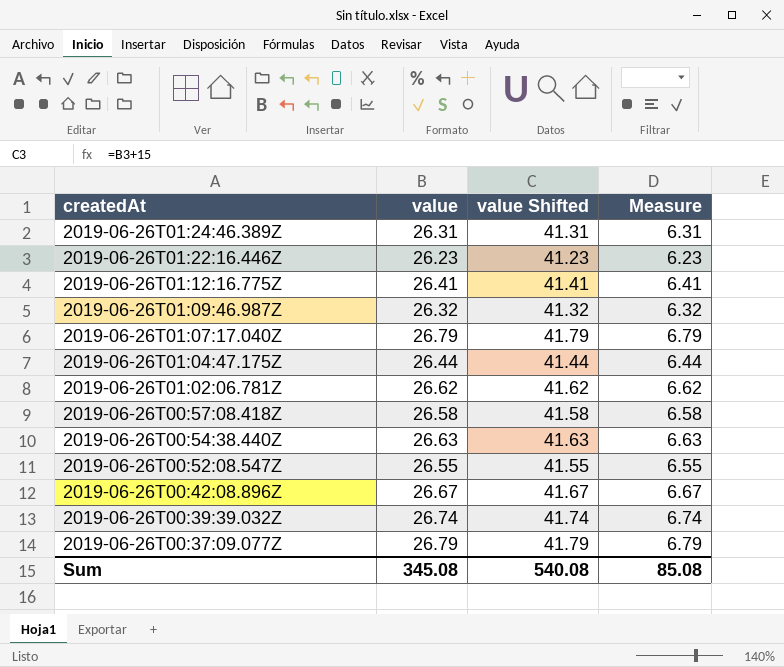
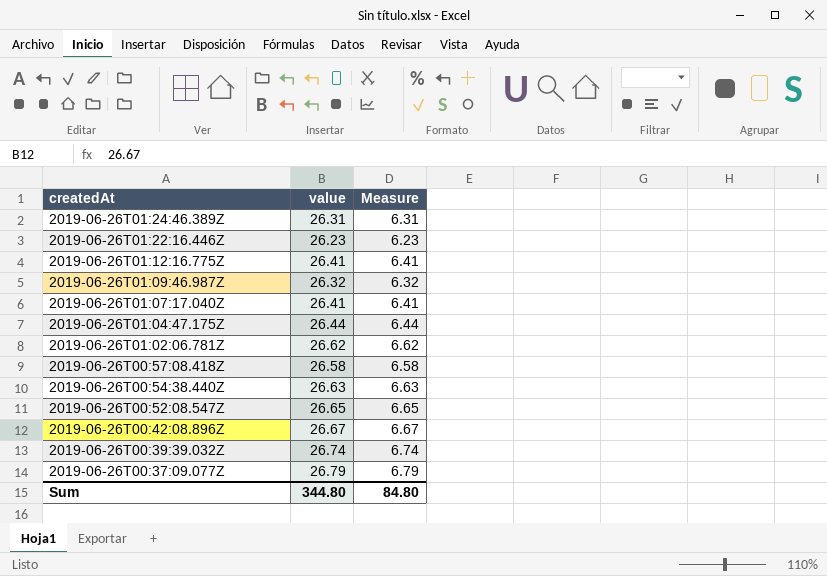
column value Shifted | formula: [value] + 15 -> none
2019-06-26T01:07:17.040Z | value: 26.79 -> 26.41
2019-06-26T01:07:17.040Z | Measure: 6.79 -> 6.41
2019-06-26T00:52:08.547Z | value: 26.55 -> 26.65
2019-06-26T00:52:08.547Z | Measure: 6.55 -> 6.65
Sum | value: 345.08 -> 344.80
Sum | Measure: 85.08 -> 84.80

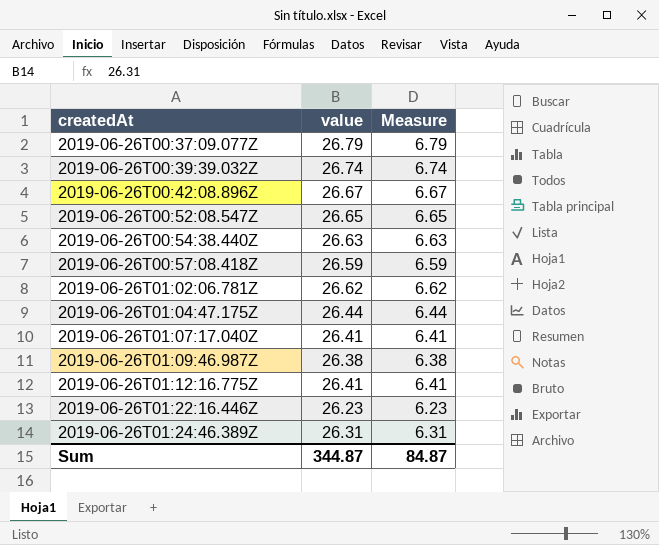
row order: createdAt descending -> createdAt ascending
2019-06-26T00:57:08.418Z | value: 26.58 -> 26.59
2019-06-26T00:57:08.418Z | Measure: 6.58 -> 6.59
2019-06-26T01:09:46.987Z | value: 26.32 -> 26.38
2019-06-26T01:09:46.987Z | Measure: 6.32 -> 6.38
Sum | value: 344.80 -> 344.87
Sum | Measure: 84.80 -> 84.87

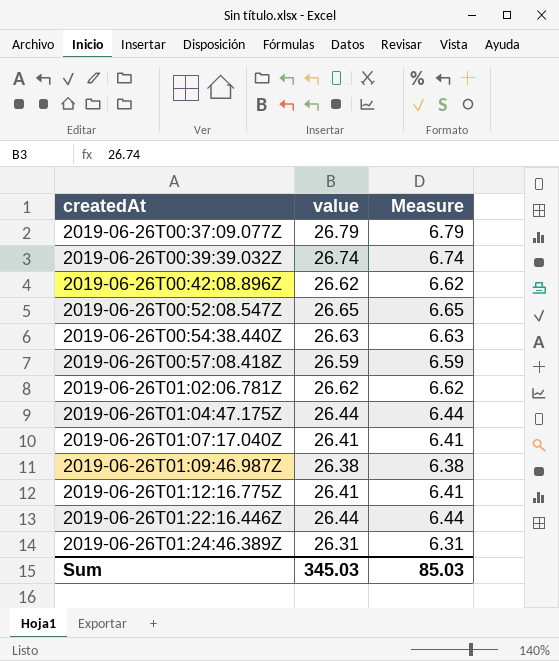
2019-06-26T00:42:08.896Z | value: 26.67 -> 26.62
2019-06-26T00:42:08.896Z | Measure: 6.67 -> 6.62
2019-06-26T01:22:16.446Z | value: 26.23 -> 26.44
2019-06-26T01:22:16.446Z | Measure: 6.23 -> 6.44
Sum | value: 344.87 -> 345.03
Sum | Measure: 84.87 -> 85.03

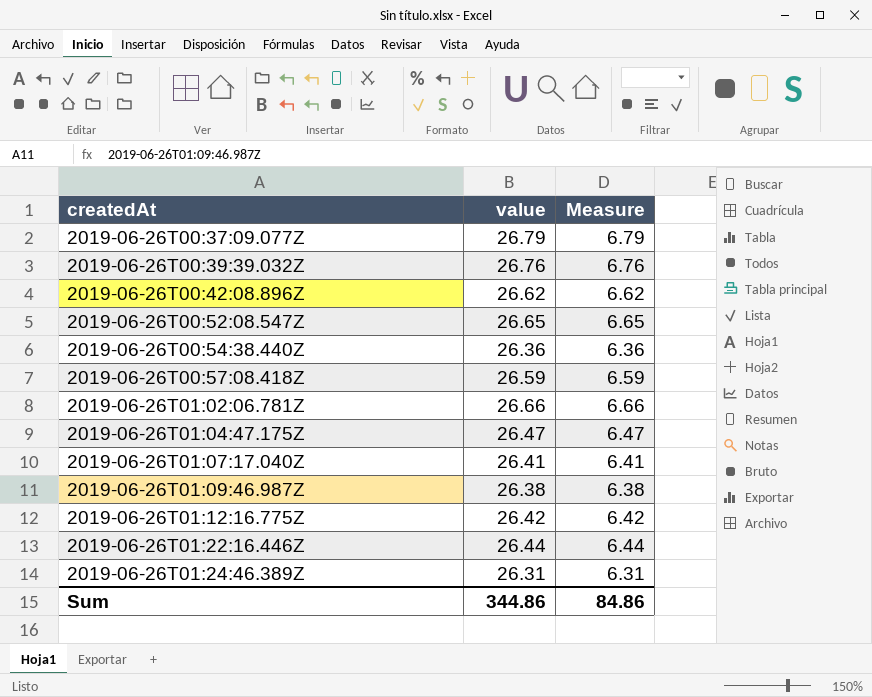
2019-06-26T00:39:39.032Z | value: 26.74 -> 26.76
2019-06-26T00:39:39.032Z | Measure: 6.74 -> 6.76
2019-06-26T00:54:38.440Z | value: 26.63 -> 26.36
2019-06-26T00:54:38.440Z | Measure: 6.63 -> 6.36
2019-06-26T01:02:06.781Z | value: 26.62 -> 26.66
2019-06-26T01:02:06.781Z | Measure: 6.62 -> 6.66
2019-06-26T01:04:47.175Z | value: 26.44 -> 26.47
2019-06-26T01:04:47.175Z | Measure: 6.44 -> 6.47
2019-06-26T01:12:16.775Z | value: 26.41 -> 26.42
2019-06-26T01:12:16.775Z | Measure: 6.41 -> 6.42
Sum | value: 345.03 -> 344.86
Sum | Measure: 85.03 -> 84.86

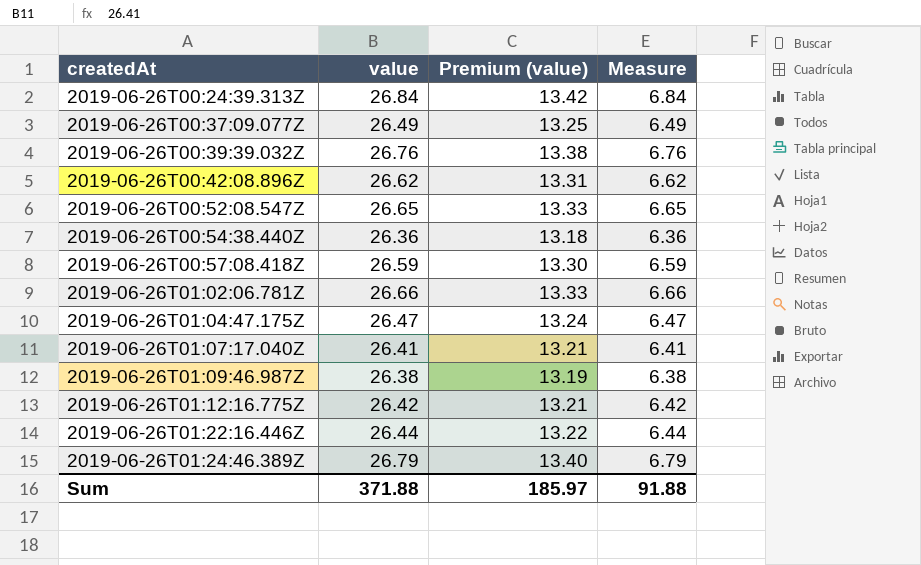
column Premium (value) | formula: none -> [value] * 0.5
row 2019-06-26T00:24:39.313Z: none -> 26.84 | 13.42 | 6.84
2019-06-26T00:37:09.077Z | value: 26.79 -> 26.49
2019-06-26T00:37:09.077Z | Measure: 6.79 -> 6.49
2019-06-26T01:24:46.389Z | value: 26.31 -> 26.79
2019-06-26T01:24:46.389Z | Measure: 6.31 -> 6.79
Sum | value: 344.86 -> 371.88
Sum | Measure: 84.86 -> 91.88

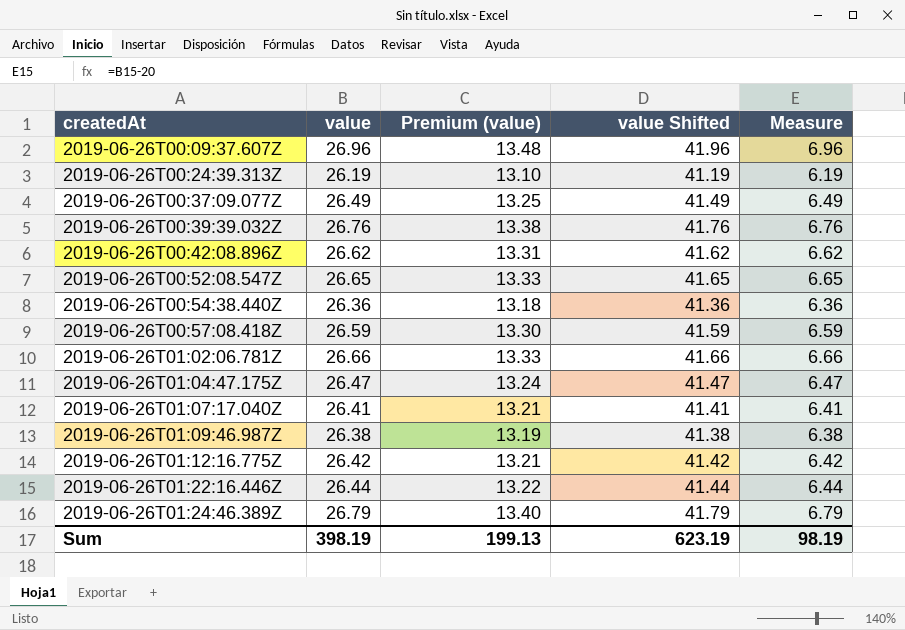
column value Shifted | formula: none -> [value] + 15
row 2019-06-26T00:09:37.607Z: none -> 26.96 | 13.48 | 41.96 | 6.96
2019-06-26T00:24:39.313Z | value: 26.84 -> 26.19
2019-06-26T00:24:39.313Z | Premium (value): 13.42 -> 13.10
2019-06-26T00:24:39.313Z | Measure: 6.84 -> 6.19
Sum | value: 371.88 -> 398.19
Sum | Premium (value): 185.97 -> 199.13
Sum | Measure: 91.88 -> 98.19

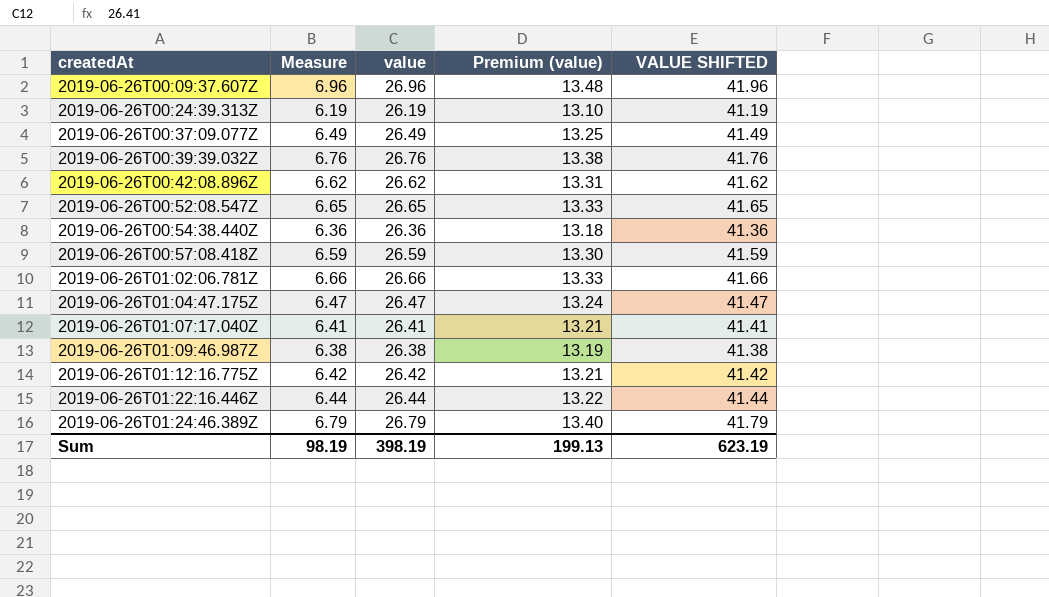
column Measure | position: 5 -> 2
column name: value Shifted -> VALUE SHIFTED

